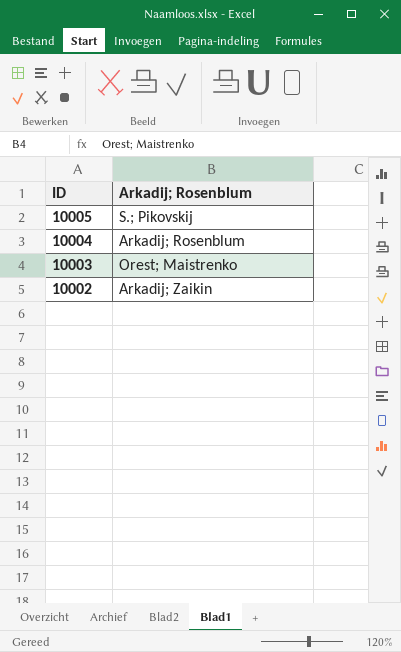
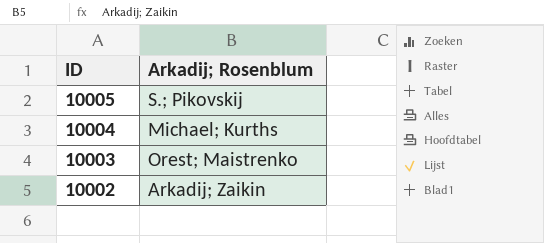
10004 | Arkadij; Rosenblum: Arkadij; Rosenblum -> Michael; Kurths

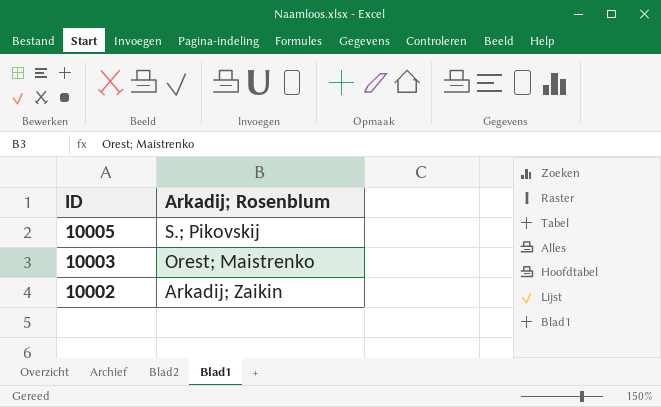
row 10004: Michael; Kurths -> none

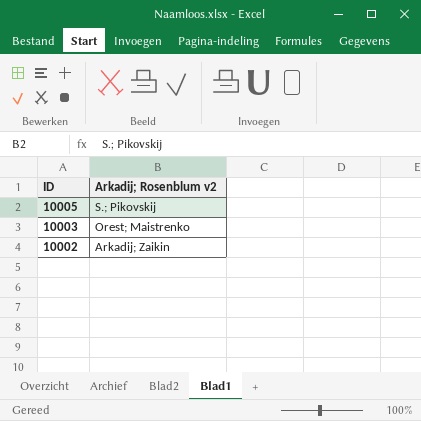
column name: Arkadij; Rosenblum -> Arkadij; Rosenblum v2

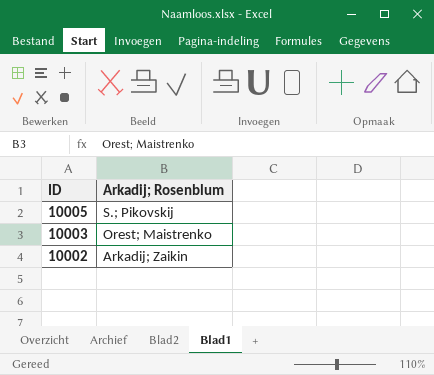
column name: Arkadij; Rosenblum v2 -> Arkadij; Rosenblum

